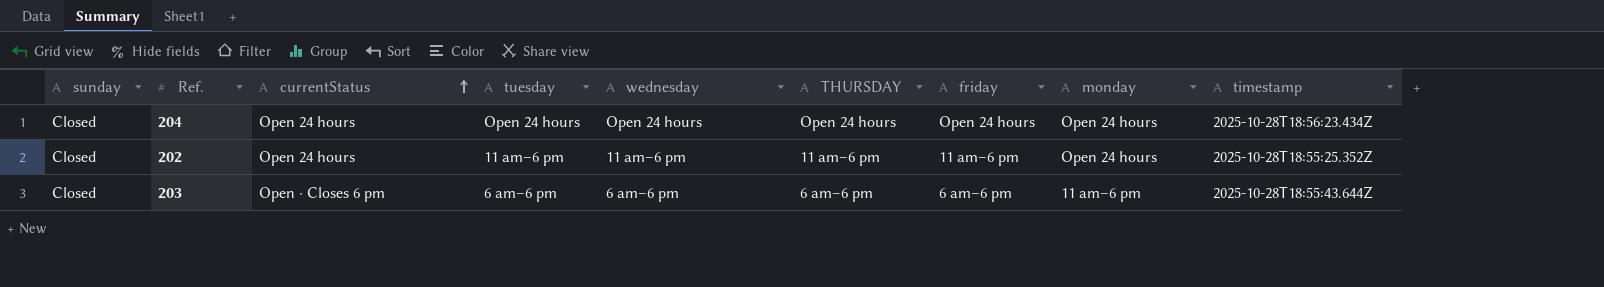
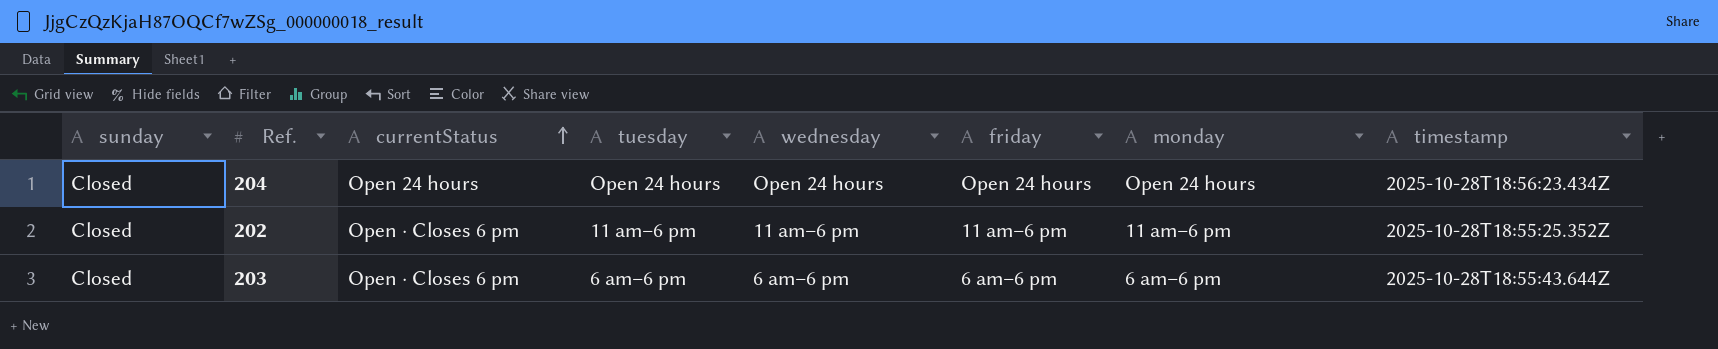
column THURSDAY | position: 6 -> none
202 | currentStatus: Open 24 hours -> Open ⋅ Closes 6 pm
202 | monday: Open 24 hours -> 11 am–6 pm
203 | monday: 11 am–6 pm -> 6 am–6 pm

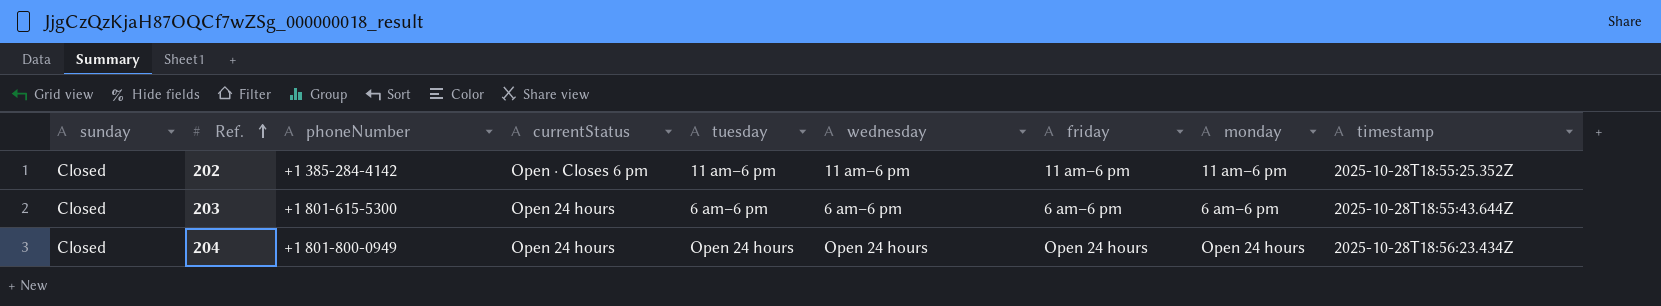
row order: currentStatus ascending -> Ref. ascending
column phoneNumber | position: none -> 3
203 | currentStatus: Open ⋅ Closes 6 pm -> Open 24 hours

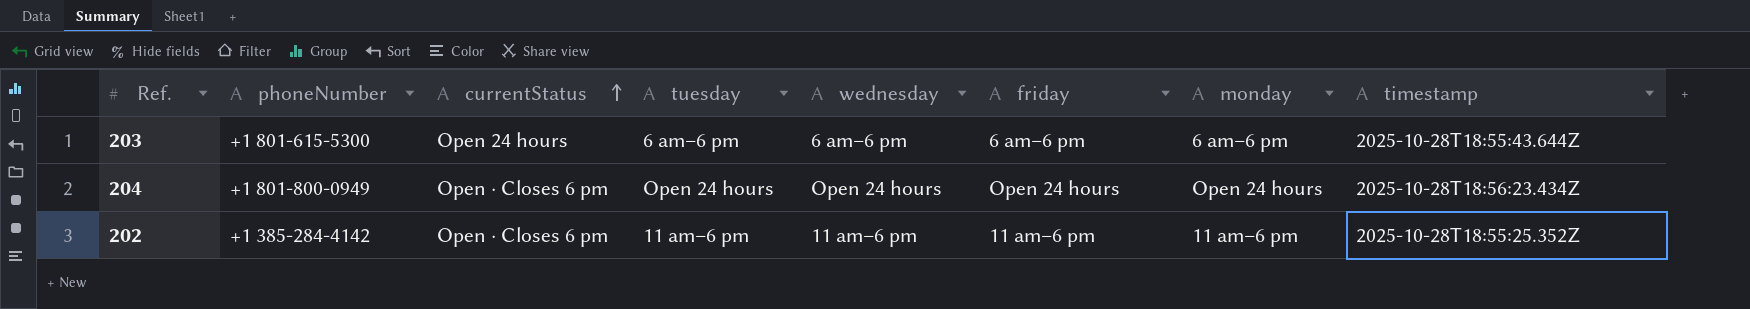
row order: Ref. ascending -> currentStatus ascending
column sunday | position: 1 -> none
204 | currentStatus: Open 24 hours -> Open ⋅ Closes 6 pm

